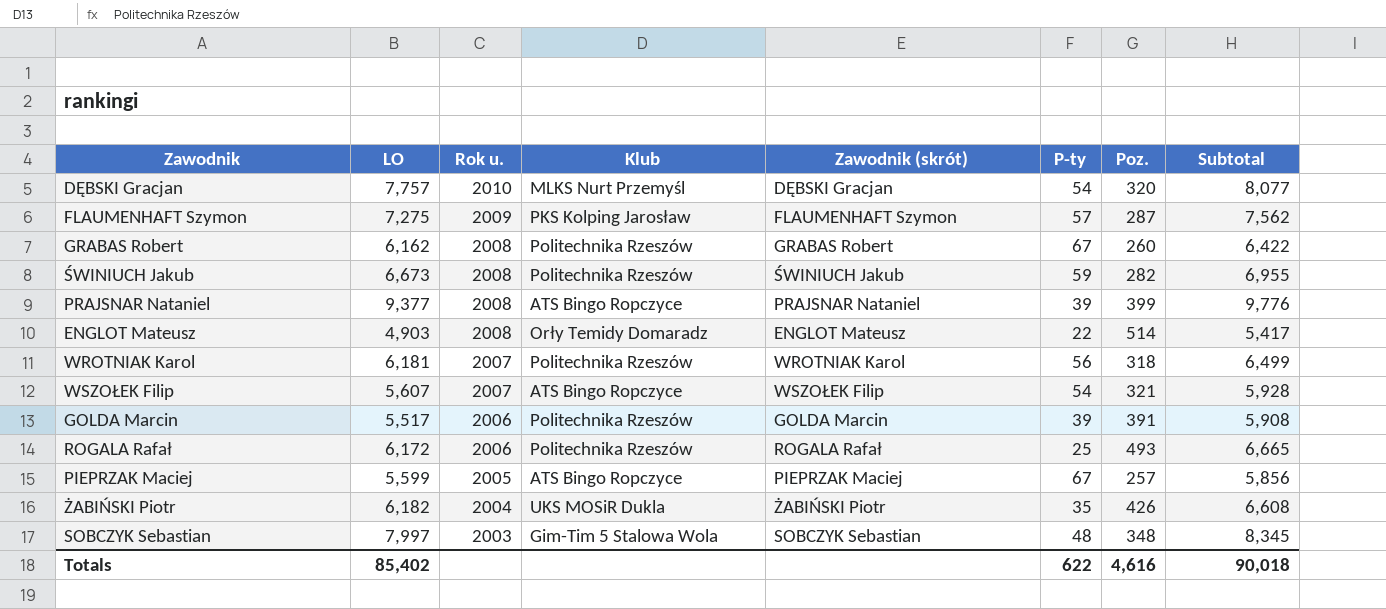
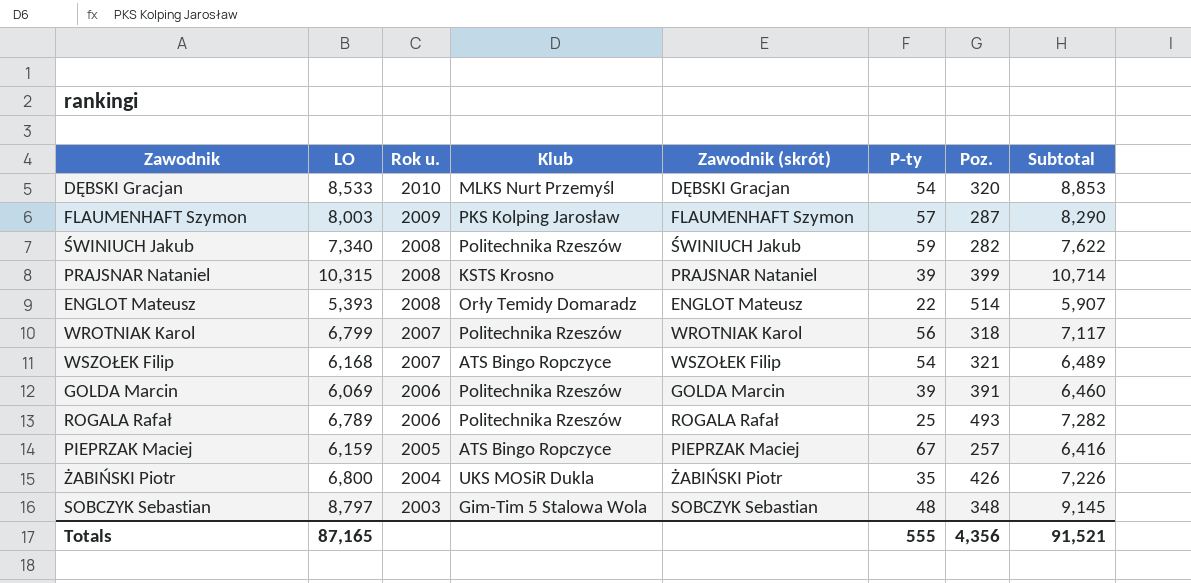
row GRABAS Robert: 6,162 | 2008 | Politechnika Rzeszów | GRABAS Robert | 67 | 260 | 6,422 -> none
DĘBSKI Gracjan | LO: 7,757 -> 8,533
DĘBSKI Gracjan | Subtotal: 8,077 -> 8,853
FLAUMENHAFT Szymon | LO: 7,275 -> 8,003
FLAUMENHAFT Szymon | Subtotal: 7,562 -> 8,290
ŚWINIUCH Jakub | LO: 6,673 -> 7,340
ŚWINIUCH Jakub | Subtotal: 6,955 -> 7,622
PRAJSNAR Nataniel | LO: 9,377 -> 10,315
PRAJSNAR Nataniel | Klub: ATS Bingo Ropczyce -> KSTS Krosno
PRAJSNAR Nataniel | Subtotal: 9,776 -> 10,714
ENGLOT Mateusz | LO: 4,903 -> 5,393
ENGLOT Mateusz | Subtotal: 5,417 -> 5,907
WROTNIAK Karol | LO: 6,181 -> 6,799
WROTNIAK Karol | Subtotal: 6,499 -> 7,117
WSZOŁEK Filip | LO: 5,607 -> 6,168
WSZOŁEK Filip | Subtotal: 5,928 -> 6,489
GOLDA Marcin | LO: 5,517 -> 6,069
GOLDA Marcin | Subtotal: 5,908 -> 6,460
ROGALA Rafał | LO: 6,172 -> 6,789
ROGALA Rafał | Subtotal: 6,665 -> 7,282
PIEPRZAK Maciej | LO: 5,599 -> 6,159
PIEPRZAK Maciej | Subtotal: 5,856 -> 6,416
ŻABIŃSKI Piotr | LO: 6,182 -> 6,800
ŻABIŃSKI Piotr | Subtotal: 6,608 -> 7,226
SOBCZYK Sebastian | LO: 7,997 -> 8,797
SOBCZYK Sebastian | Subtotal: 8,345 -> 9,145
Totals | LO: 85,402 -> 87,165
Totals | P-ty: 622 -> 555
Totals | Poz.: 4,616 -> 4,356
Totals | Subtotal: 90,018 -> 91,521

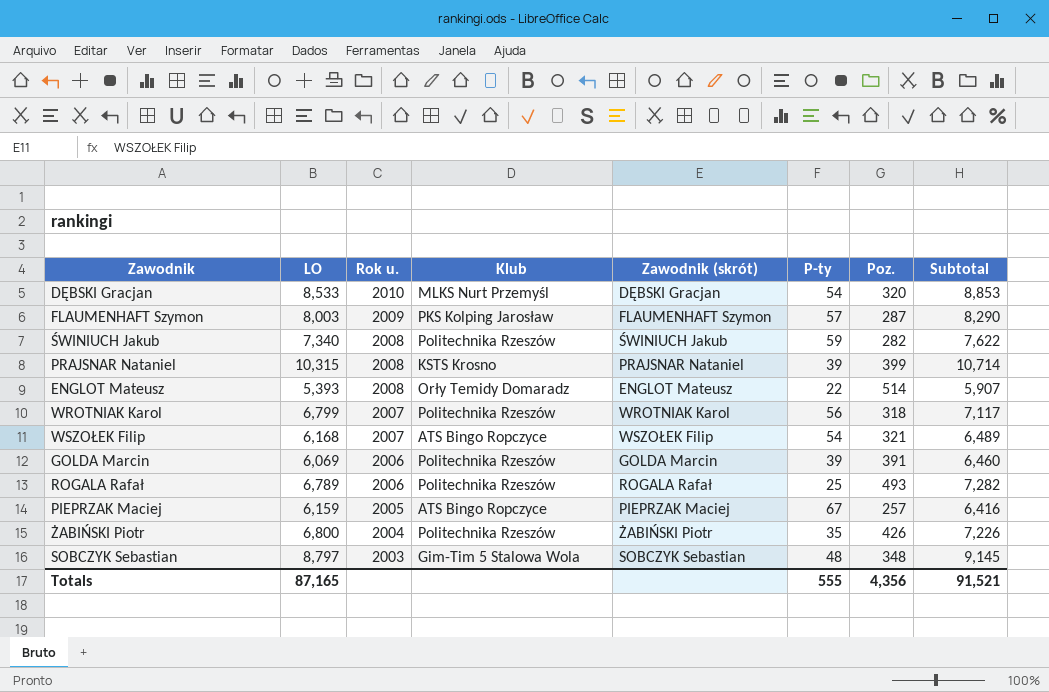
ŻABIŃSKI Piotr | Klub: UKS MOSiR Dukla -> Politechnika Rzeszów

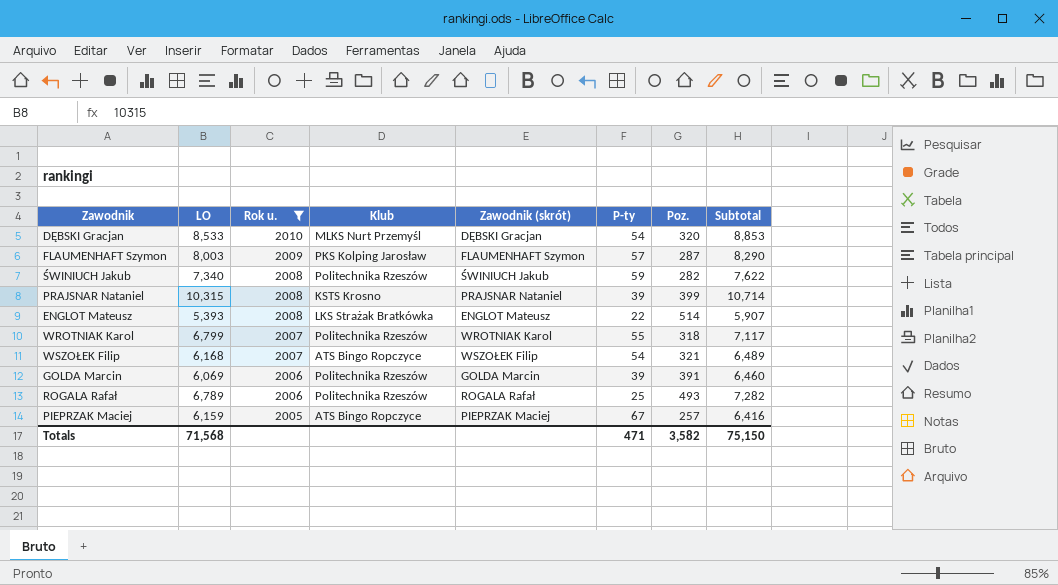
filter: none -> Rok u. >= 2005
ENGLOT Mateusz | Klub: Orły Temidy Domaradz -> LKS Strażak Bratkówka
WROTNIAK Karol | P-ty: 56 -> 55
Totals | LO: 87,165 -> 71,568
Totals | P-ty: 555 -> 471
Totals | Poz.: 4,356 -> 3,582
Totals | Subtotal: 91,521 -> 75,150

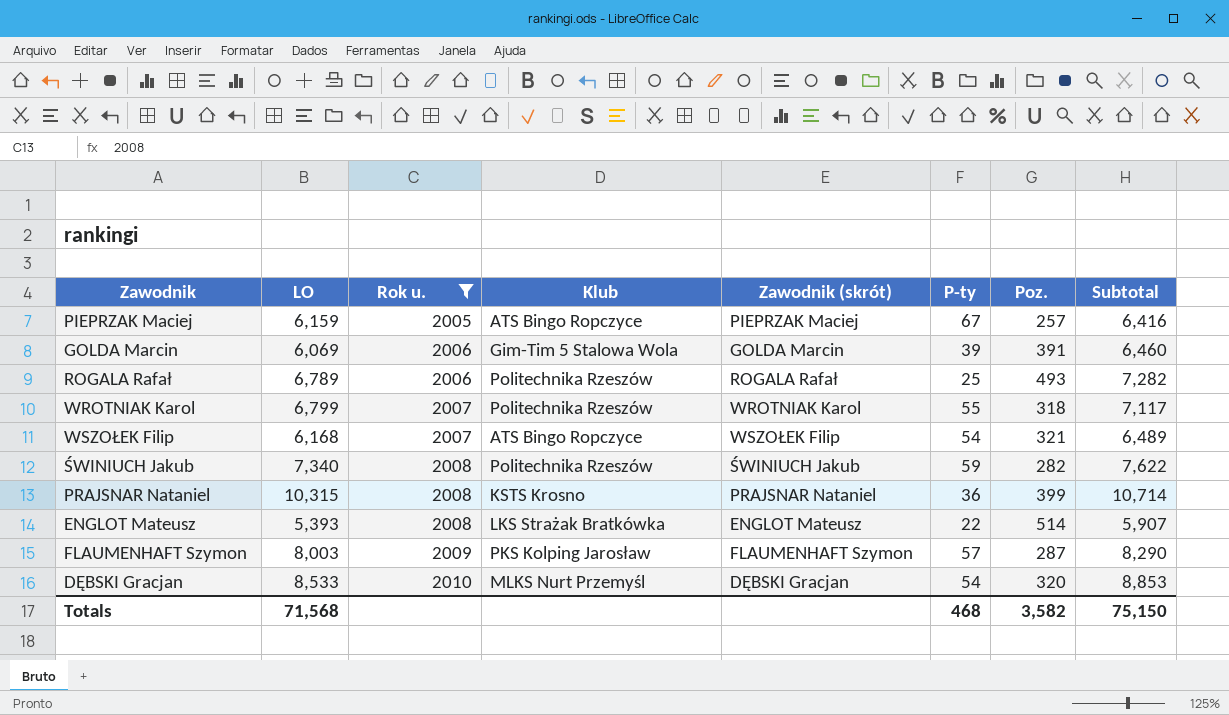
row order: Rok u. descending -> Rok u. ascending
GOLDA Marcin | Klub: Politechnika Rzeszów -> Gim-Tim 5 Stalowa Wola
PRAJSNAR Nataniel | P-ty: 39 -> 36
Totals | P-ty: 471 -> 468

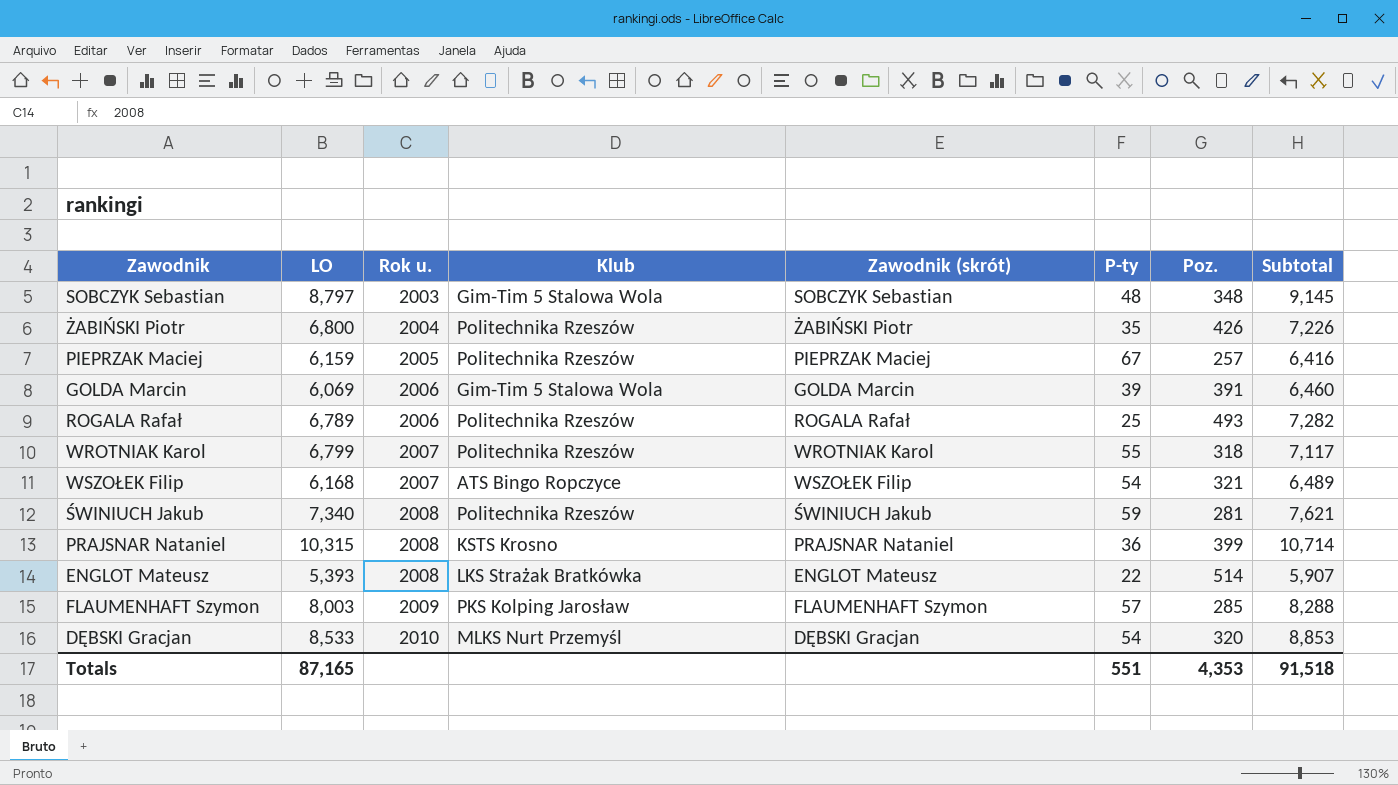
filter: Rok u. >= 2005 -> none
PIEPRZAK Maciej | Klub: ATS Bingo Ropczyce -> Politechnika Rzeszów
ŚWINIUCH Jakub | Poz.: 282 -> 281
ŚWINIUCH Jakub | Subtotal: 7,622 -> 7,621
FLAUMENHAFT Szymon | Poz.: 287 -> 285
FLAUMENHAFT Szymon | Subtotal: 8,290 -> 8,288
Totals | LO: 71,568 -> 87,165
Totals | P-ty: 468 -> 551
Totals | Poz.: 3,582 -> 4,353
Totals | Subtotal: 75,150 -> 91,518

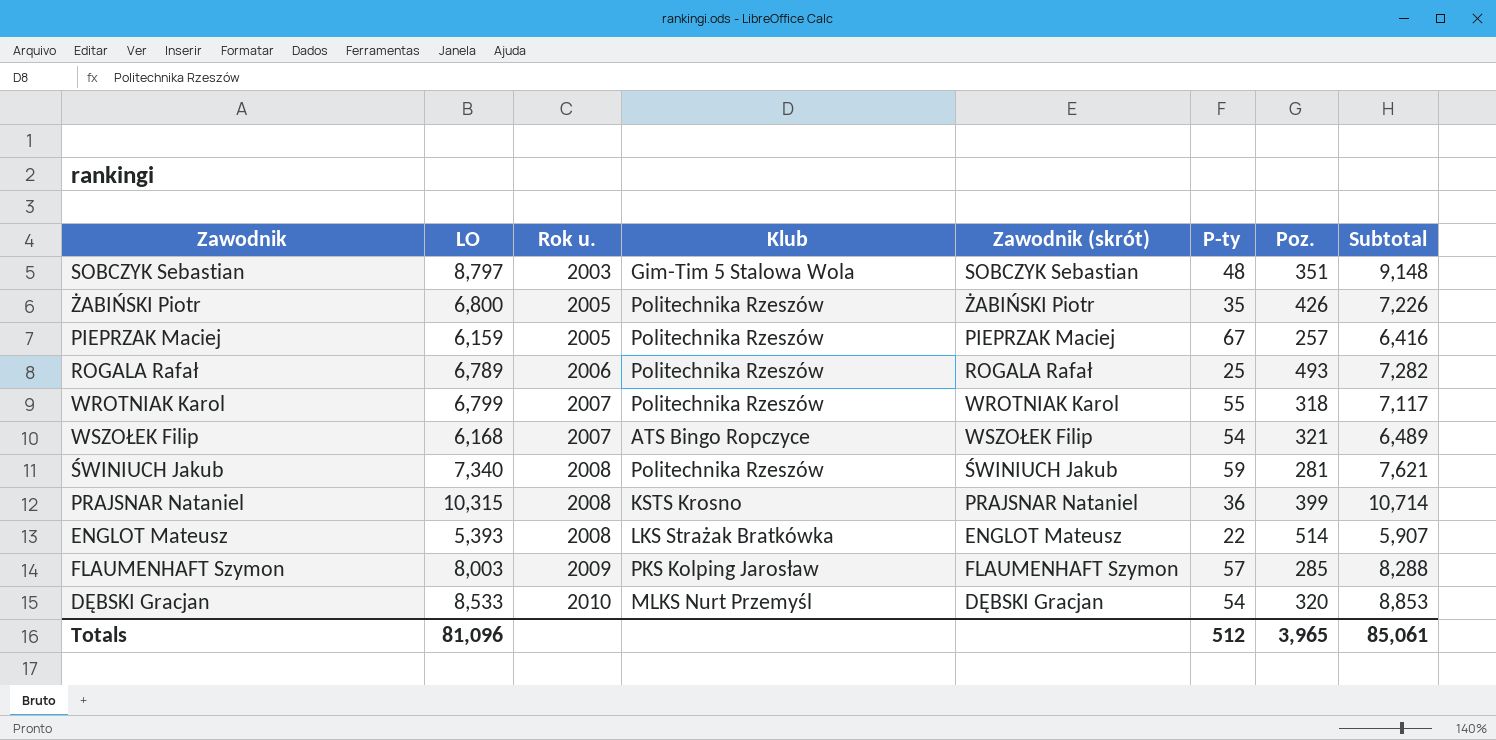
row GOLDA Marcin: 6,069 | 2006 | Gim-Tim 5 Stalowa Wola | GOLDA Marcin | 39 | 391 | 6,460 -> none
SOBCZYK Sebastian | Poz.: 348 -> 351
SOBCZYK Sebastian | Subtotal: 9,145 -> 9,148
ŻABIŃSKI Piotr | Rok u.: 2004 -> 2005
Totals | LO: 87,165 -> 81,096
Totals | P-ty: 551 -> 512
Totals | Poz.: 4,353 -> 3,965
Totals | Subtotal: 91,518 -> 85,061

